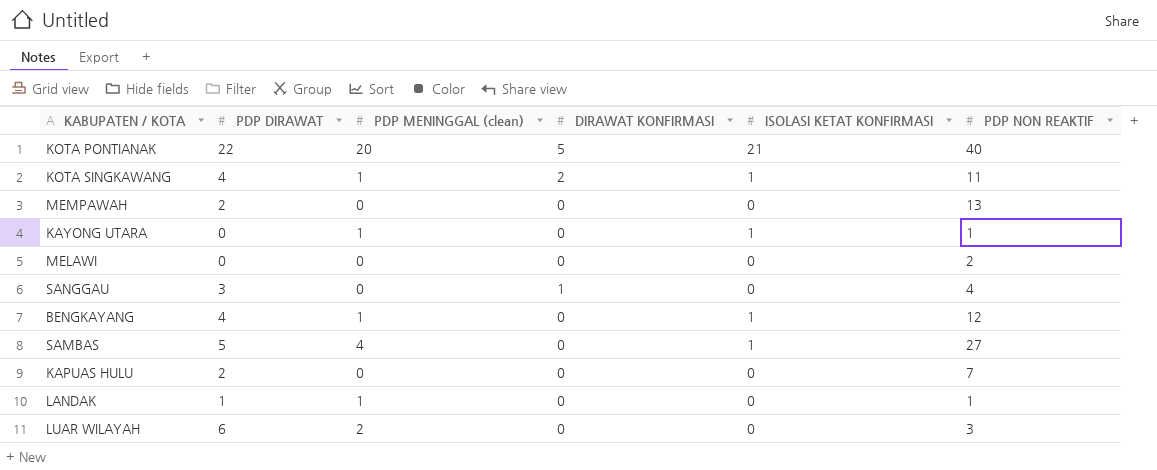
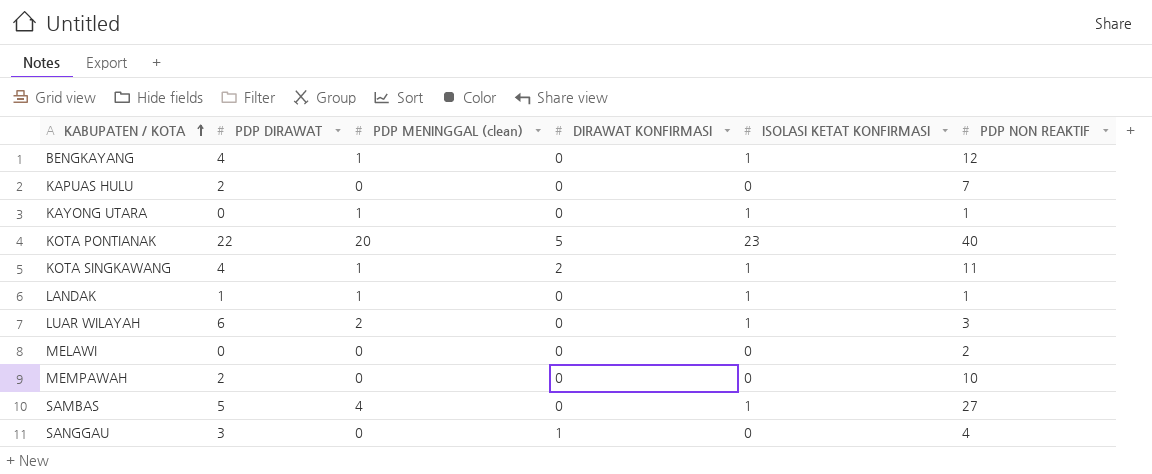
row order: none -> KABUPATEN / KOTA ascending
KOTA PONTIANAK | ISOLASI KETAT KONFIRMASI: 21 -> 23
LANDAK | ISOLASI KETAT KONFIRMASI: 0 -> 1
LUAR WILAYAH | ISOLASI KETAT KONFIRMASI: 0 -> 1
MEMPAWAH | PDP NON REAKTIF: 13 -> 10

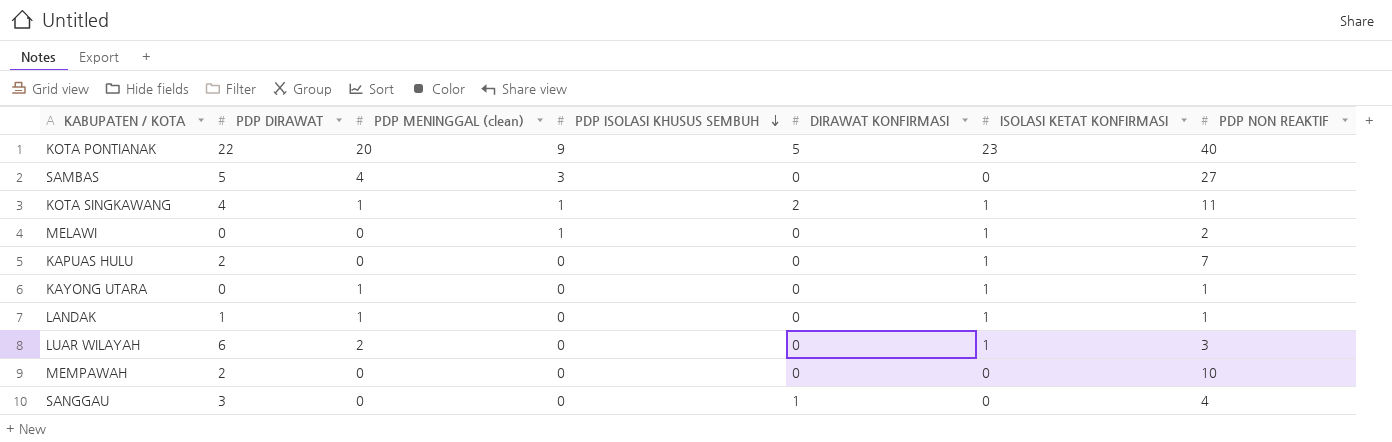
row order: KABUPATEN / KOTA ascending -> PDP ISOLASI KHUSUS SEMBUH descending
column PDP ISOLASI KHUSUS SEMBUH | position: none -> 4
row BENGKAYANG: 4 | 1 | 0 | 1 | 12 -> none
SAMBAS | ISOLASI KETAT KONFIRMASI: 1 -> 0
MELAWI | ISOLASI KETAT KONFIRMASI: 0 -> 1
KAPUAS HULU | ISOLASI KETAT KONFIRMASI: 0 -> 1

